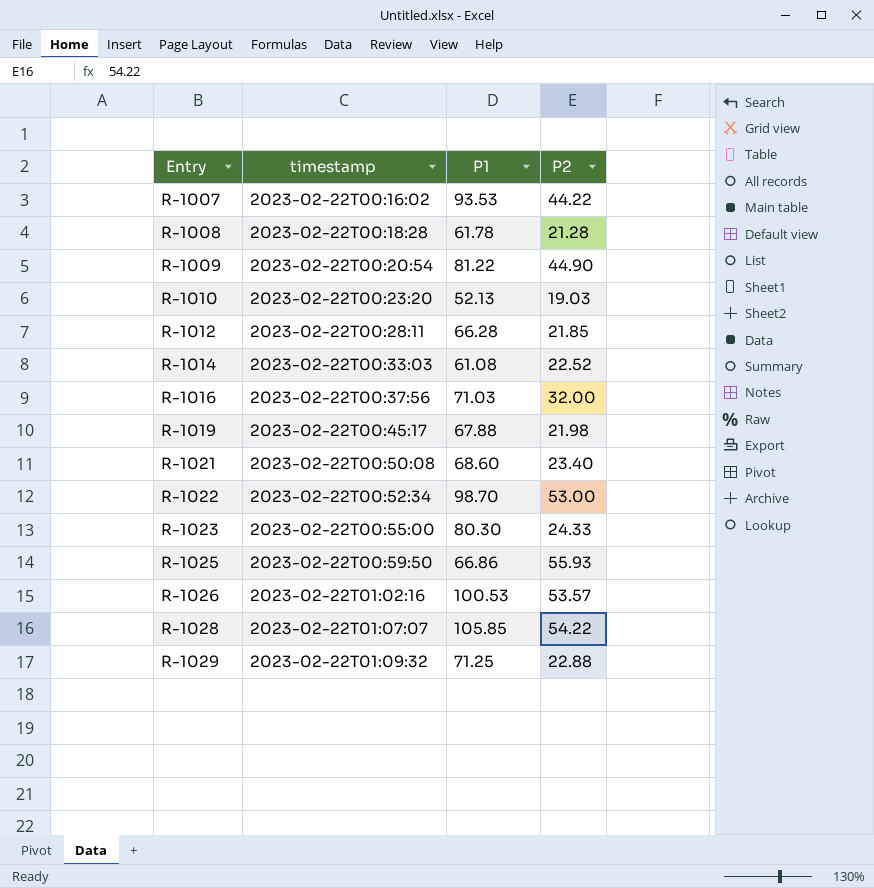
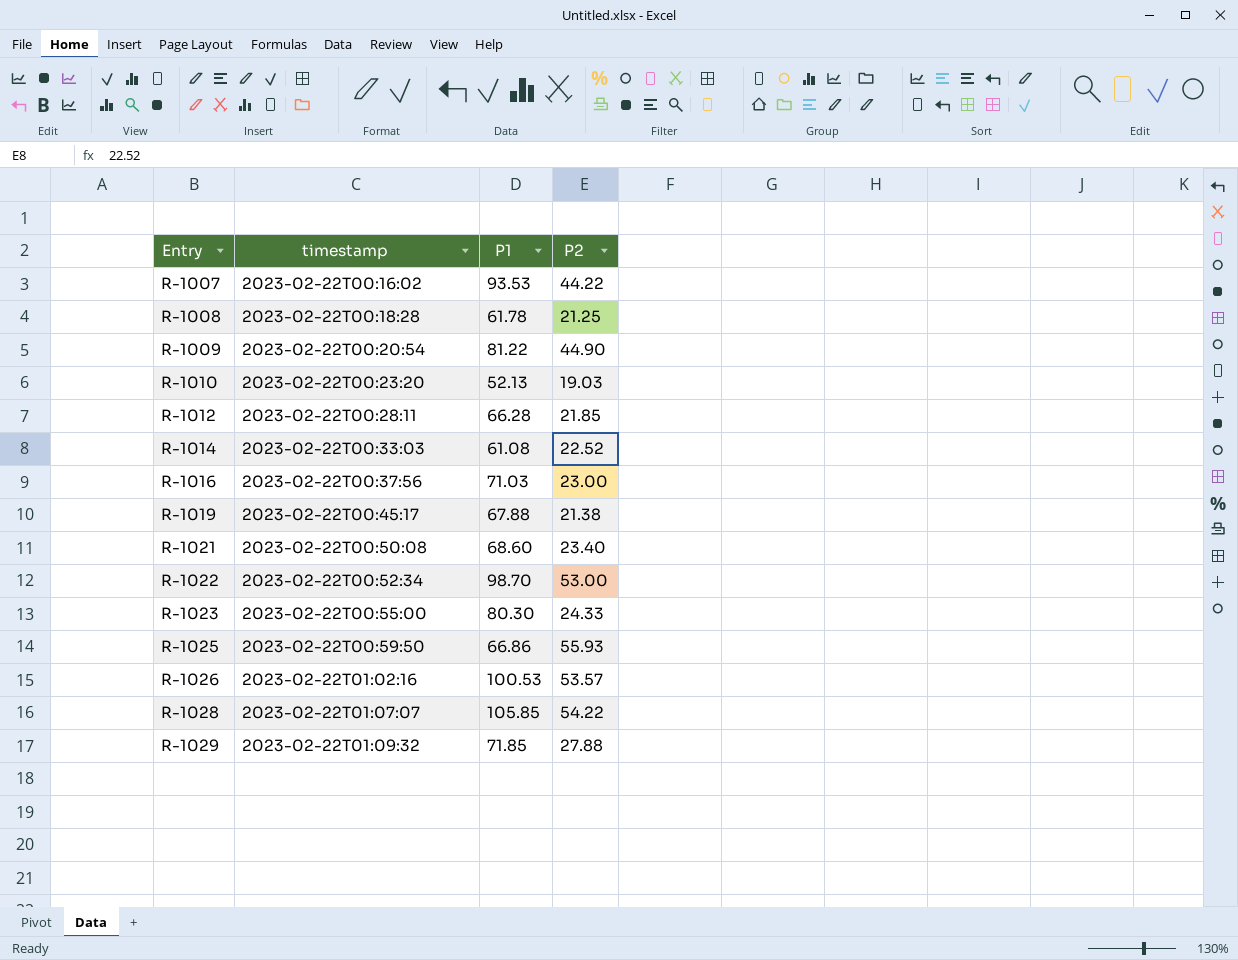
R-1008 | P2: 21.28 -> 21.25
R-1016 | P2: 32.00 -> 23.00
R-1019 | P2: 21.98 -> 21.38
R-1029 | P1: 71.25 -> 71.85
R-1029 | P2: 22.88 -> 27.88

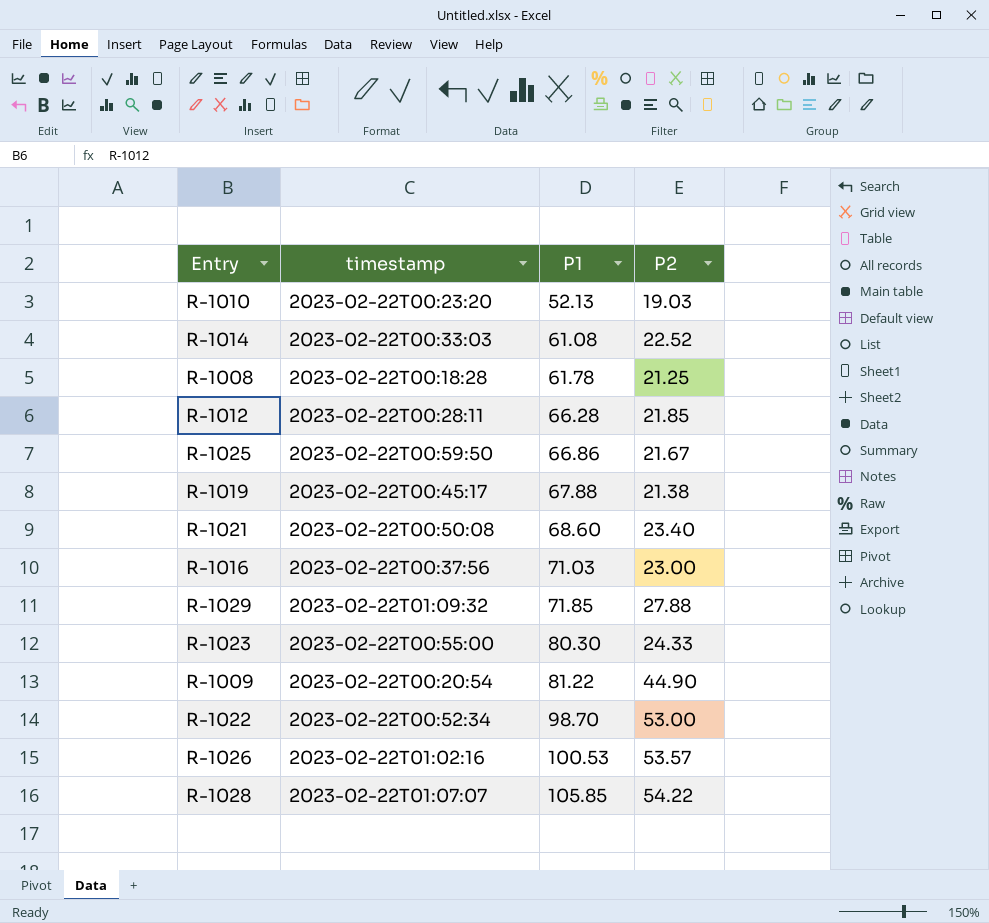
row order: Entry ascending -> P1 ascending
row R-1007: 2023-02-22T00:16:02 | 93.53 | 44.22 -> none
R-1025 | P2: 55.93 -> 21.67

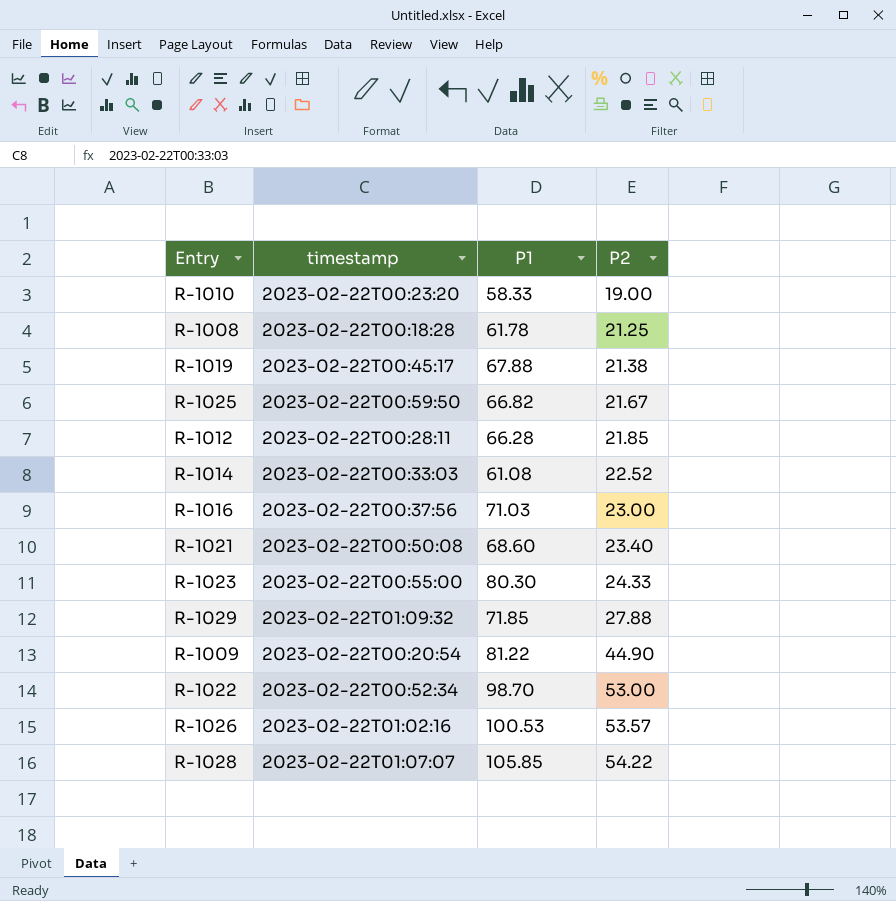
row order: P1 ascending -> P2 ascending
R-1010 | P1: 52.13 -> 58.33
R-1010 | P2: 19.03 -> 19.00
R-1025 | P1: 66.86 -> 66.82

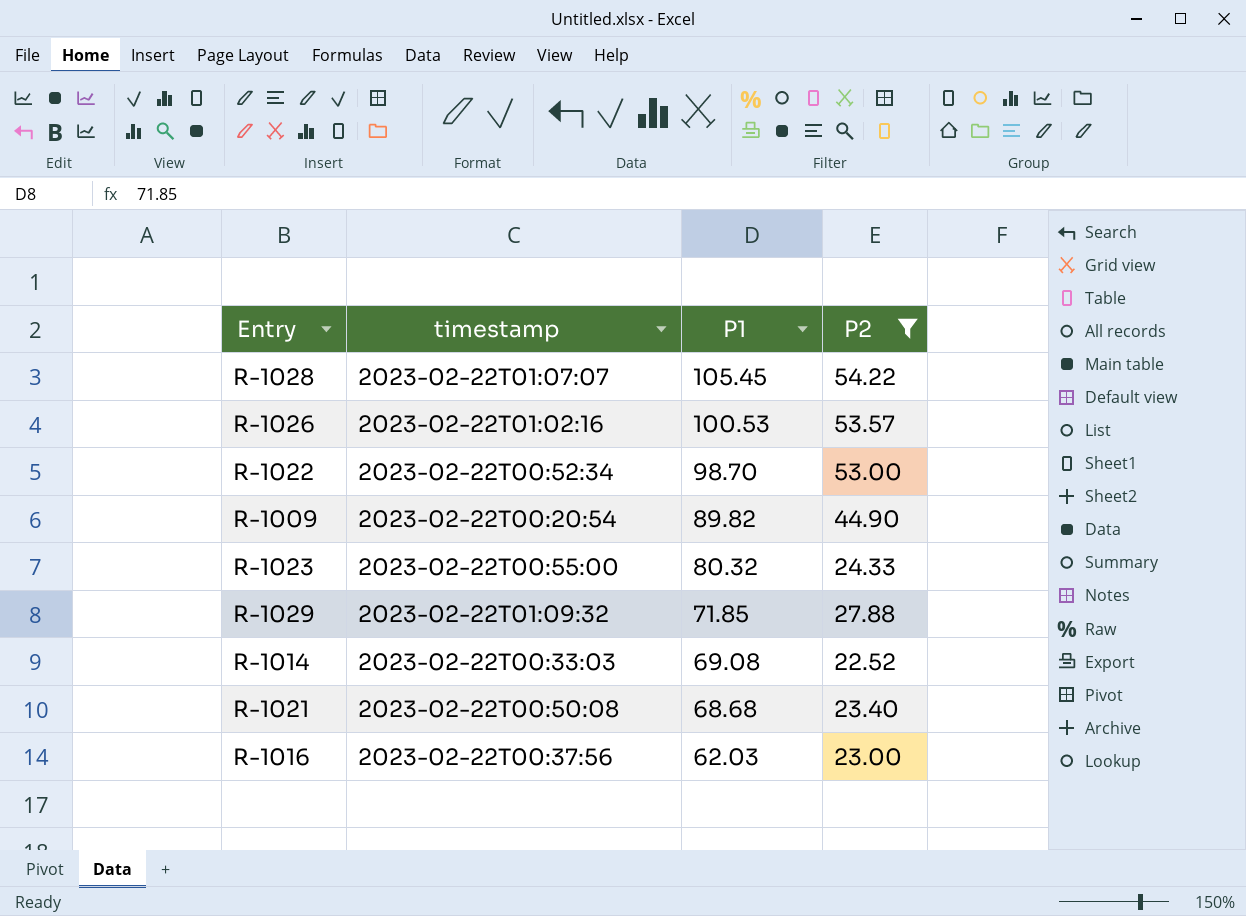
filter: none -> P2 >= 22.52
row order: P2 ascending -> P1 descending
R-1028 | P1: 105.85 -> 105.45
R-1009 | P1: 81.22 -> 89.82
R-1023 | P1: 80.30 -> 80.32
R-1014 | P1: 61.08 -> 69.08
R-1021 | P1: 68.60 -> 68.68
R-1016 | P1: 71.03 -> 62.03

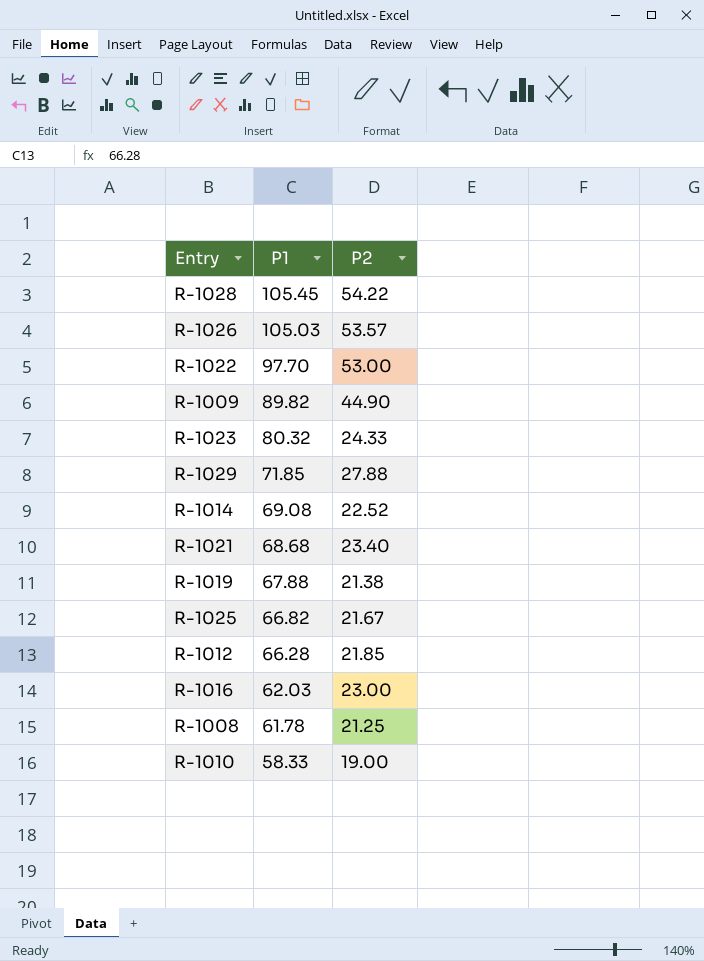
filter: P2 >= 22.52 -> none
column timestamp | position: 2 -> none
R-1026 | P1: 100.53 -> 105.03
R-1022 | P1: 98.70 -> 97.70

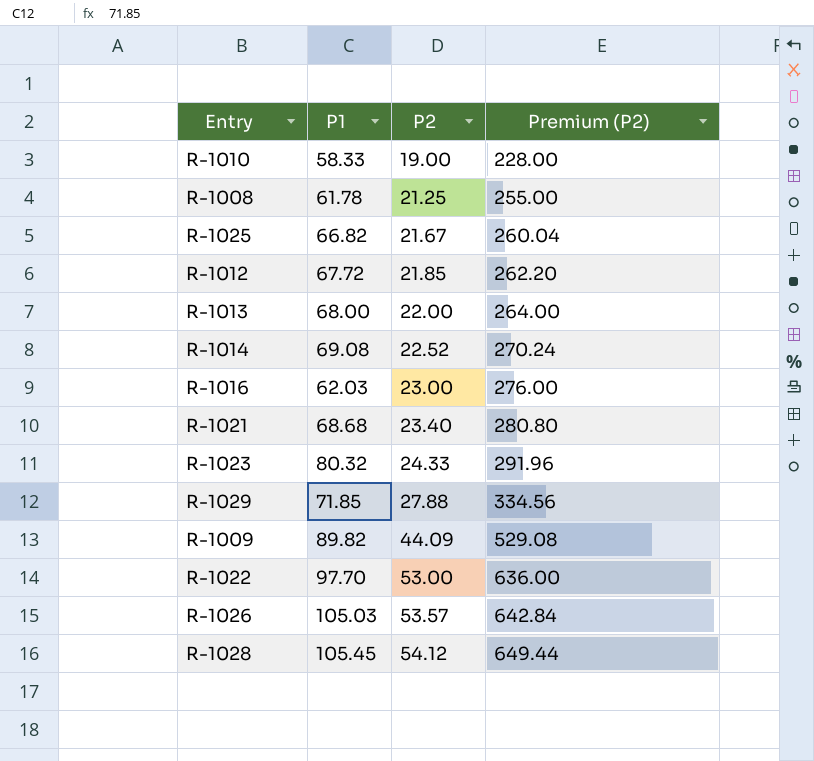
row order: P1 descending -> P2 ascending
column Premium (P2) | formula: none -> [P2] * 12
row R-1019: 67.88 | 21.38 -> none
R-1012 | P1: 66.28 -> 67.72
row R-1013: none -> 68.00 | 22.00 | 264.00
R-1009 | P2: 44.90 -> 44.09
R-1028 | P2: 54.22 -> 54.12

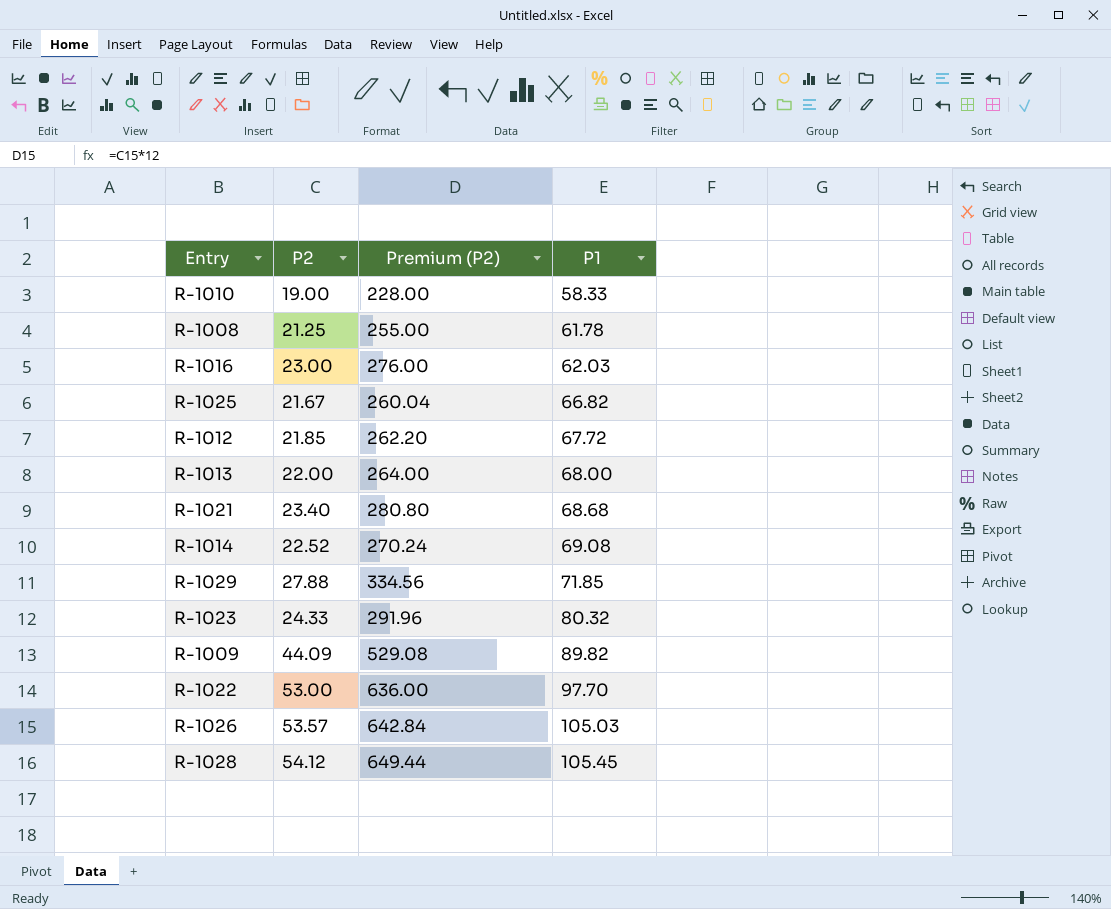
row order: P2 ascending -> P1 ascending
column P1 | position: 2 -> 4

